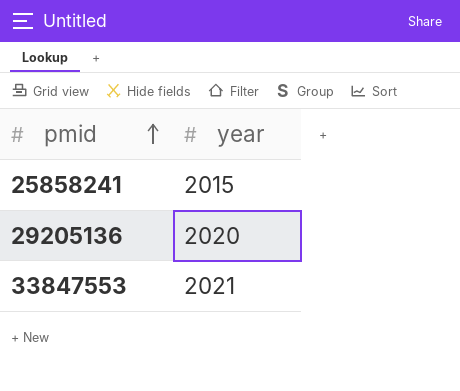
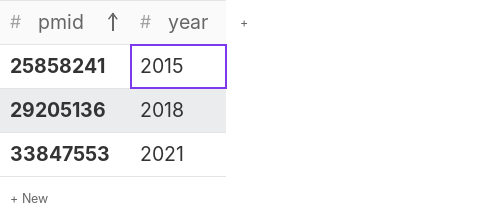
29205136 | year: 2020 -> 2018

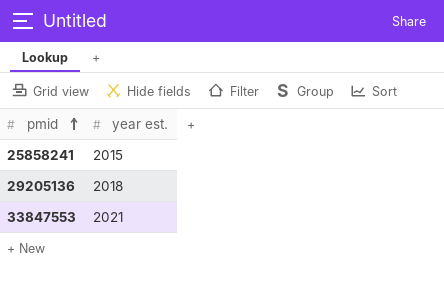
column name: year -> year est.

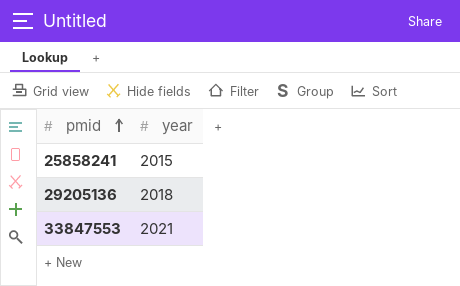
column name: year est. -> year

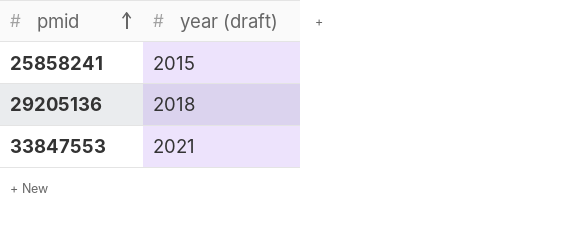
column name: year -> year (draft)

